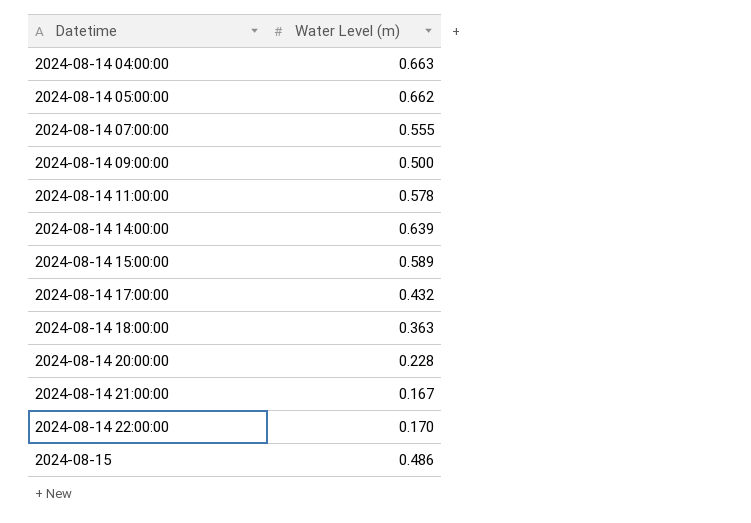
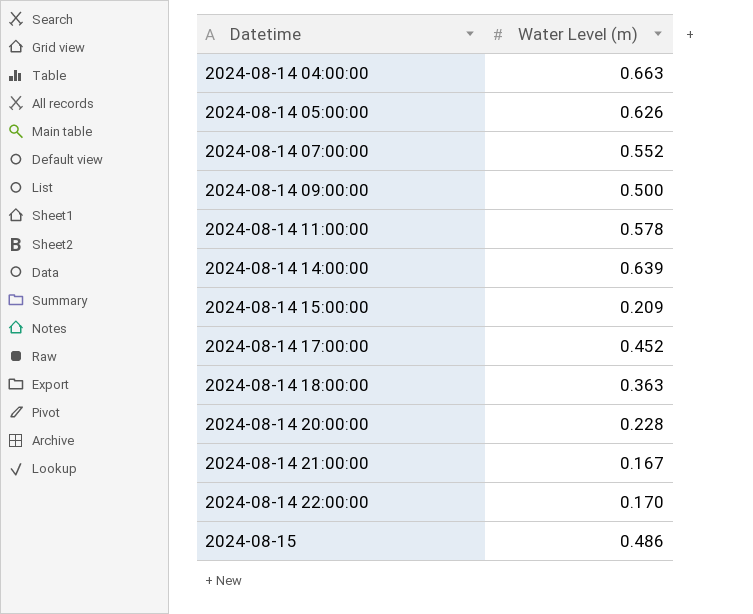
2024-08-14 05:00:00 | Water Level (m): 0.662 -> 0.626
2024-08-14 07:00:00 | Water Level (m): 0.555 -> 0.552
2024-08-14 15:00:00 | Water Level (m): 0.589 -> 0.209
2024-08-14 17:00:00 | Water Level (m): 0.432 -> 0.452

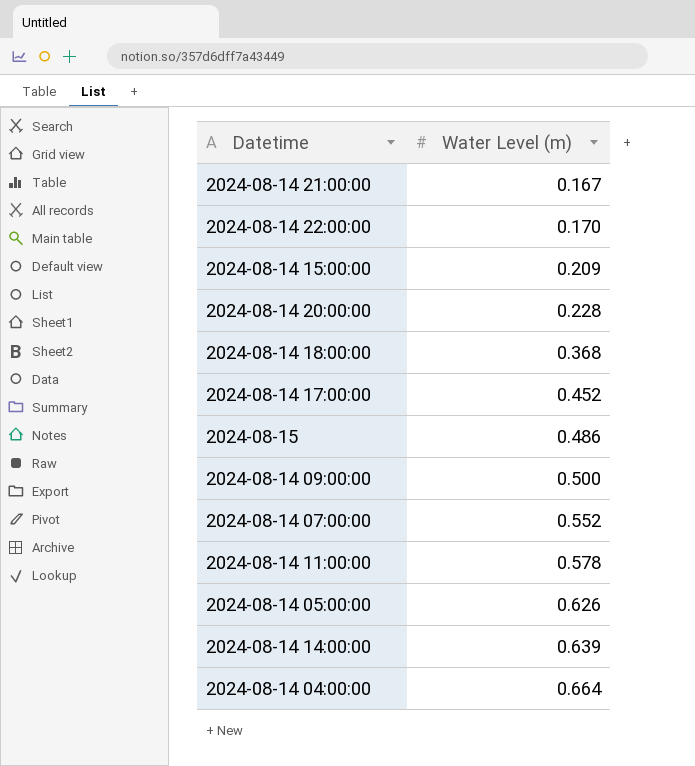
row order: Datetime ascending -> Water Level (m) ascending
2024-08-14 18:00:00 | Water Level (m): 0.363 -> 0.368
2024-08-14 04:00:00 | Water Level (m): 0.663 -> 0.664

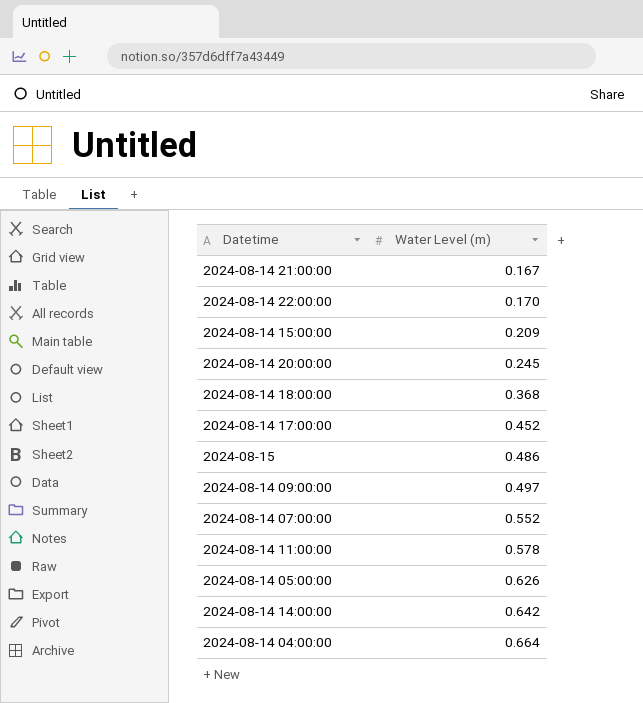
2024-08-14 20:00:00 | Water Level (m): 0.228 -> 0.245
2024-08-14 09:00:00 | Water Level (m): 0.500 -> 0.497
2024-08-14 14:00:00 | Water Level (m): 0.639 -> 0.642

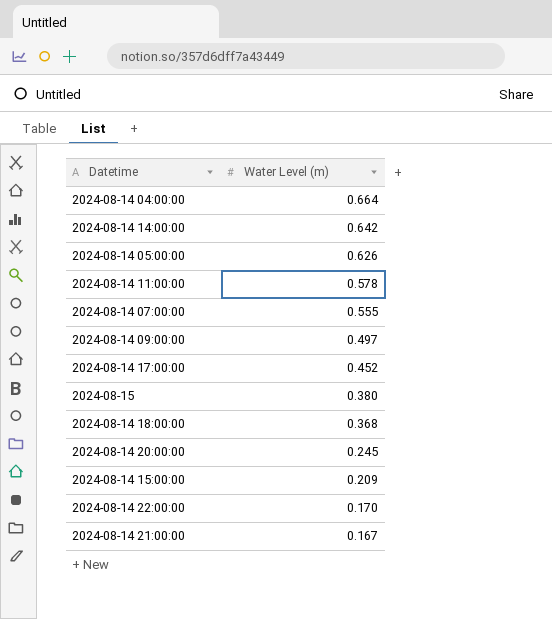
row order: Water Level (m) ascending -> Water Level (m) descending
2024-08-14 07:00:00 | Water Level (m): 0.552 -> 0.555
2024-08-15 | Water Level (m): 0.486 -> 0.380

